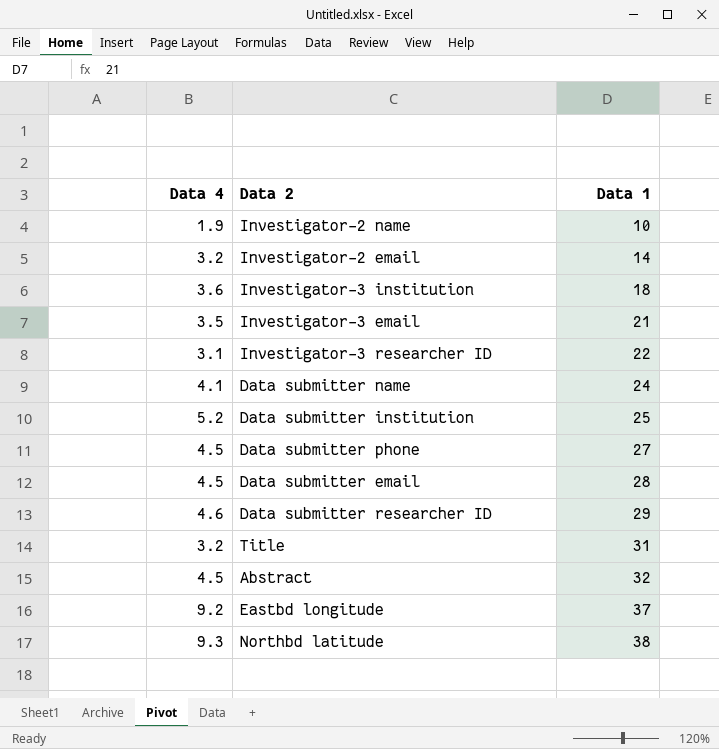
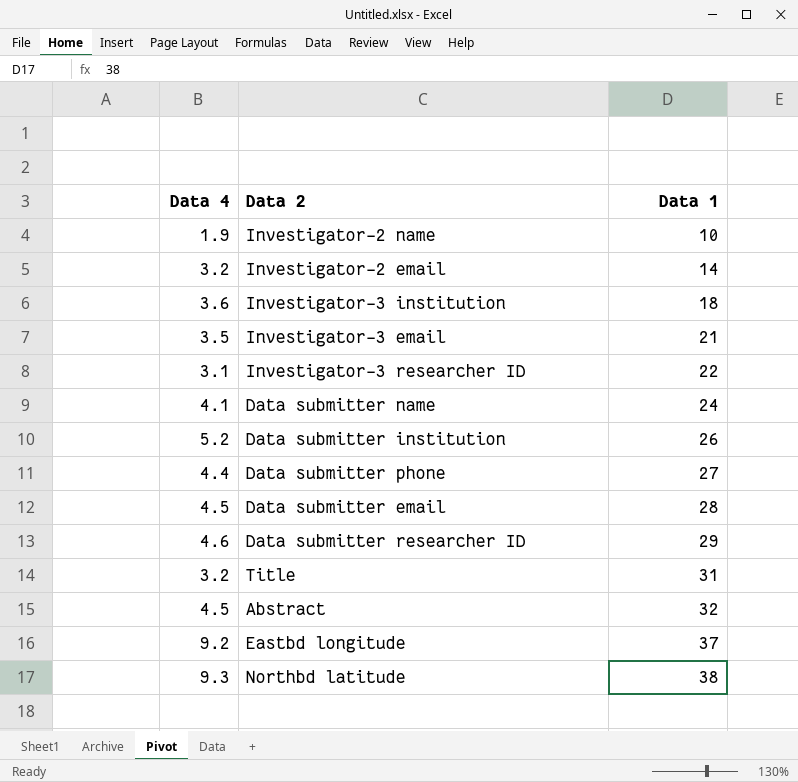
Data submitter institution | Data 1: 25 -> 26
Data submitter phone | Data 4: 4.5 -> 4.4

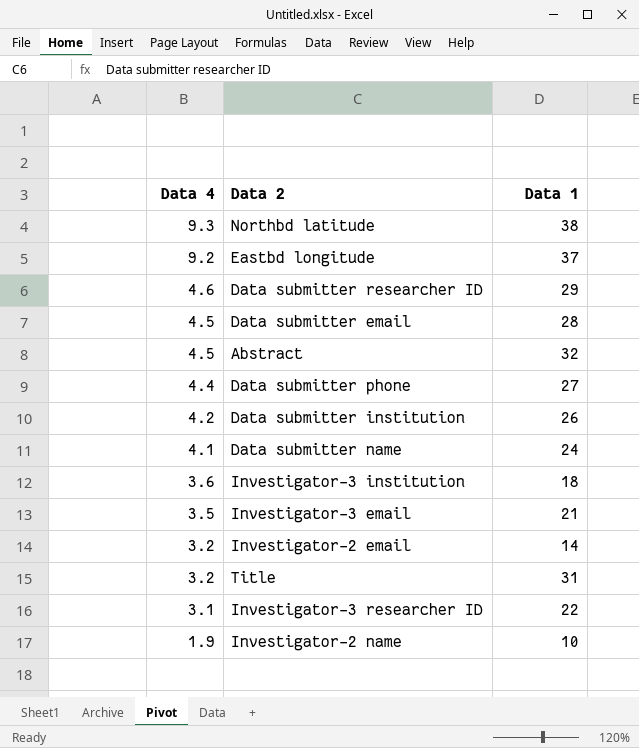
row order: Data 1 ascending -> Data 4 descending
Data submitter institution | Data 4: 5.2 -> 4.2

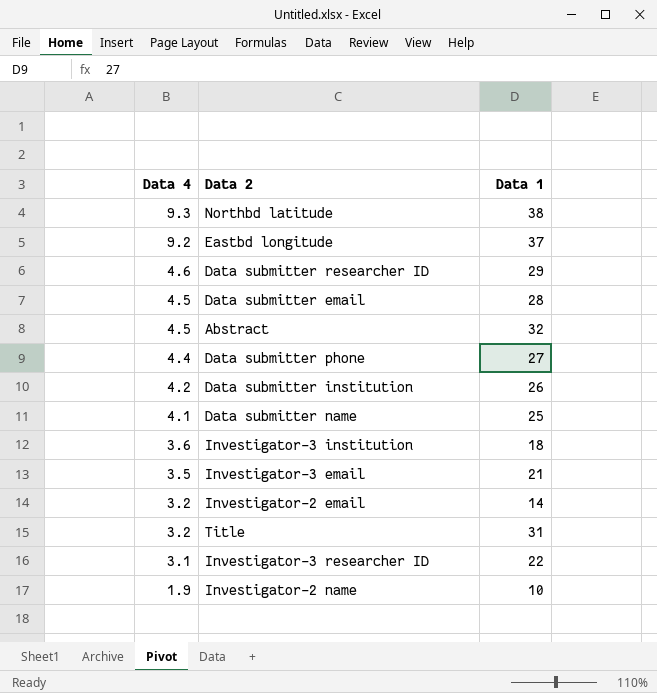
Data submitter name | Data 1: 24 -> 25

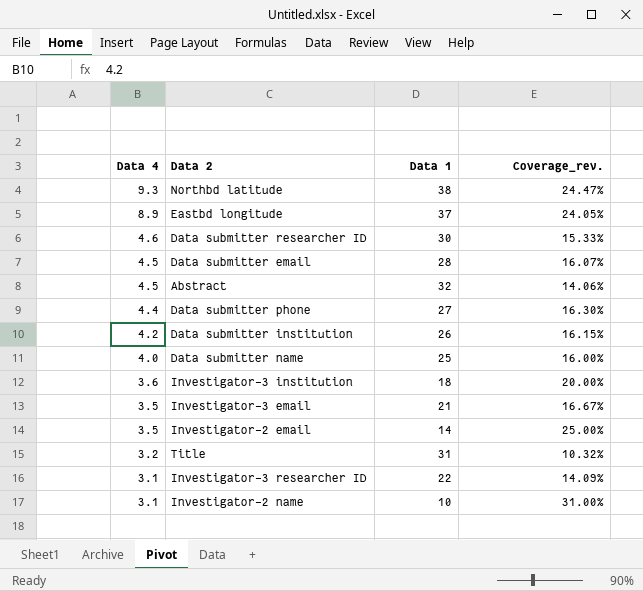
column Coverage_rev. | formula: none -> [Data 4] / [Data 1]
Eastbd longitude | Data 4: 9.2 -> 8.9
Data submitter researcher ID | Data 1: 29 -> 30
Data submitter name | Data 4: 4.1 -> 4.0
Investigator-2 email | Data 4: 3.2 -> 3.5
Investigator-2 name | Data 4: 1.9 -> 3.1

